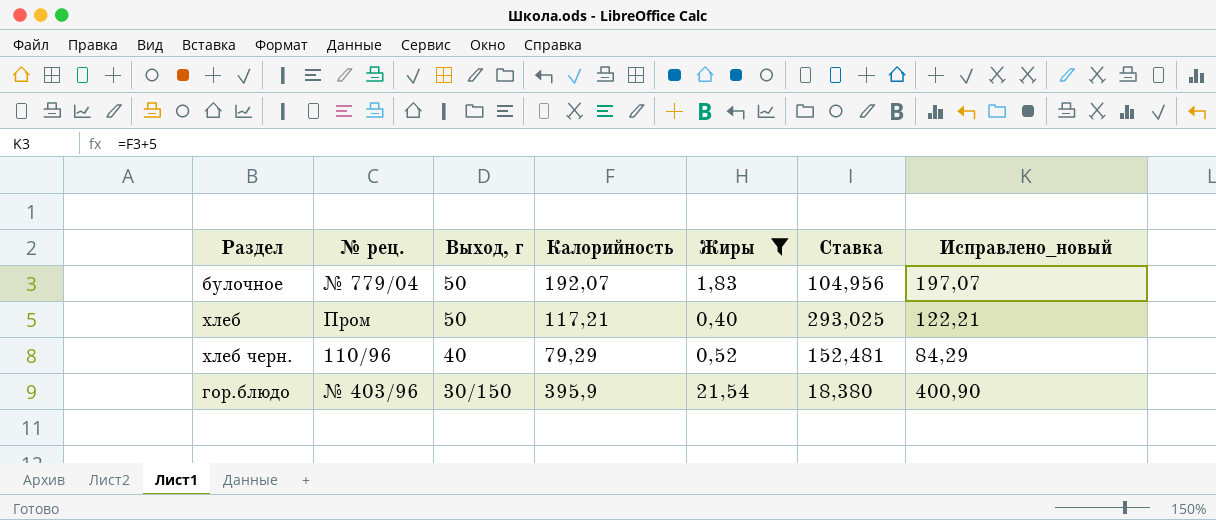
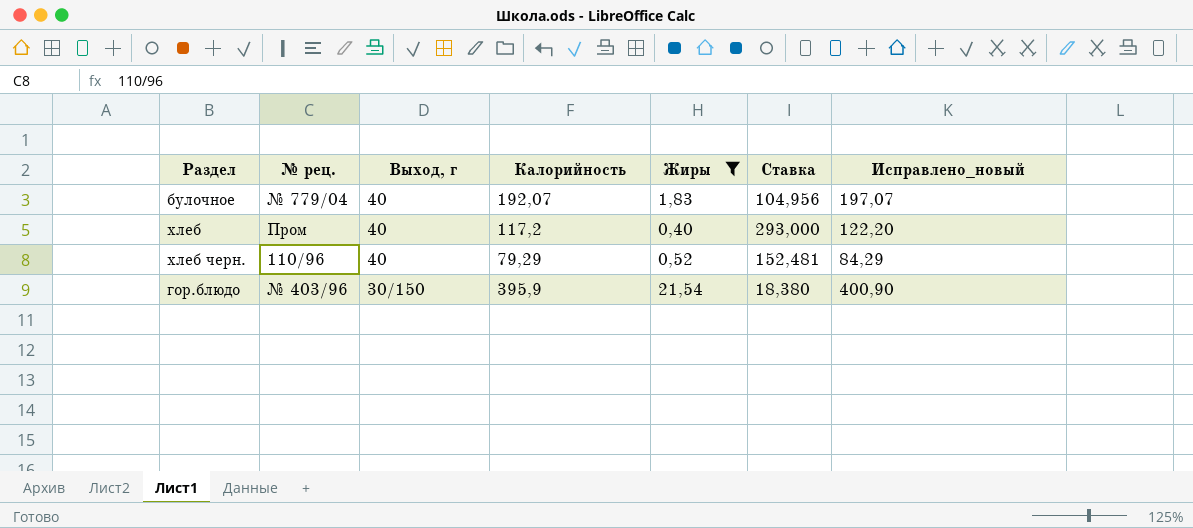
булочное | Выход, г: 50 -> 40
хлеб | Выход, г: 50 -> 40
хлеб | Калорийность: 117,21 -> 117,2
хлеб | Ставка: 293,025 -> 293,000
хлеб | Исправлено_новый: 122,21 -> 122,20

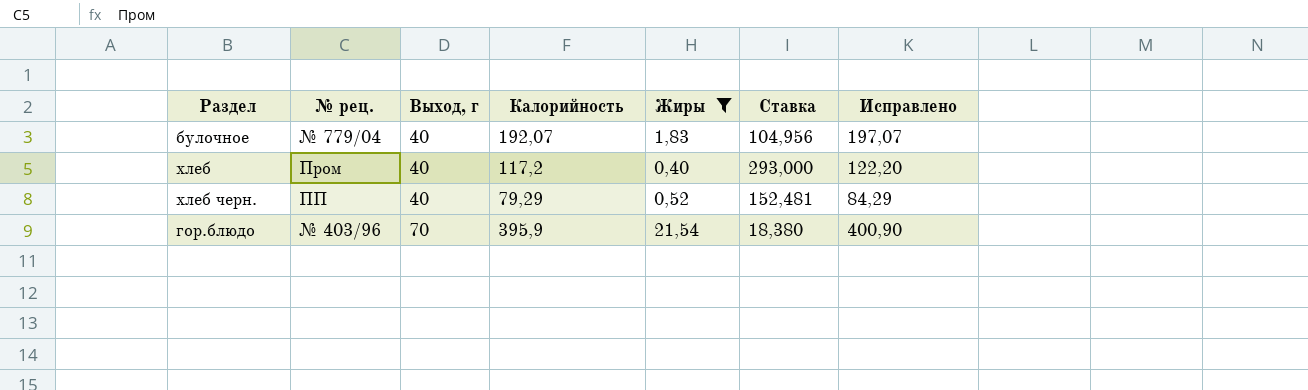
column name: Исправлено_новый -> Исправлено
хлеб черн. | № рец.: 110/96 -> ПП
гор.блюдо | Выход, г: 30/150 -> 70

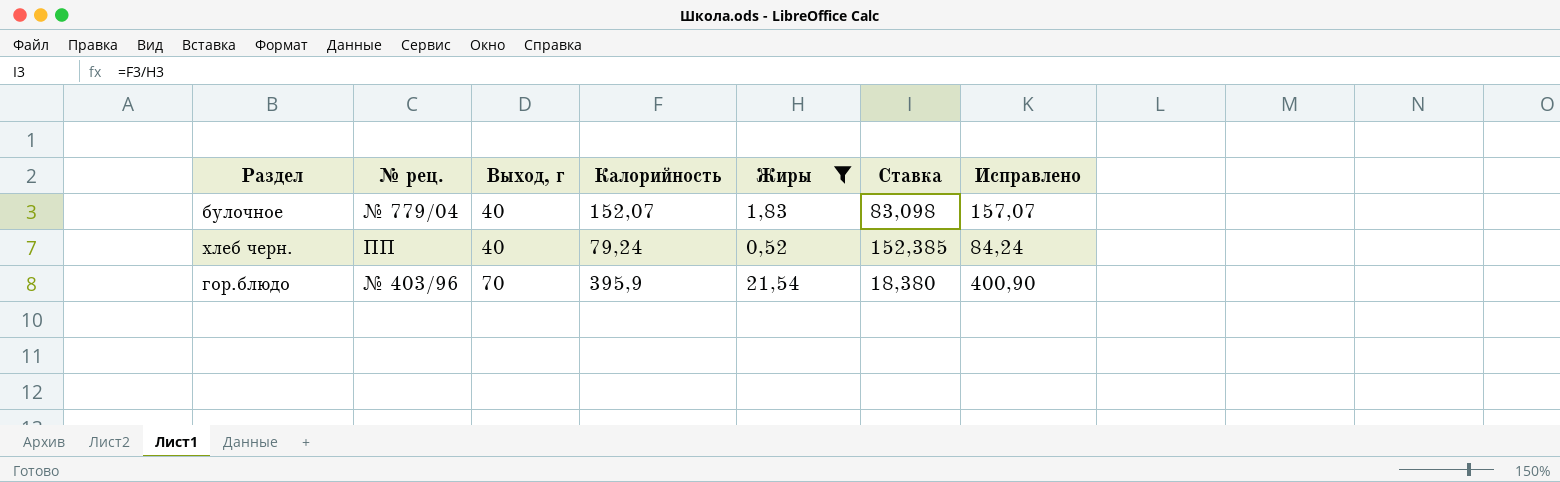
row хлеб: Пром | 40 | 117,2 | 0,40 | 293,000 | 122,20 -> none
булочное | Калорийность: 192,07 -> 152,07
булочное | Ставка: 104,956 -> 83,098
булочное | Исправлено: 197,07 -> 157,07
хлеб черн. | Калорийность: 79,29 -> 79,24
хлеб черн. | Ставка: 152,481 -> 152,385
хлеб черн. | Исправлено: 84,29 -> 84,24

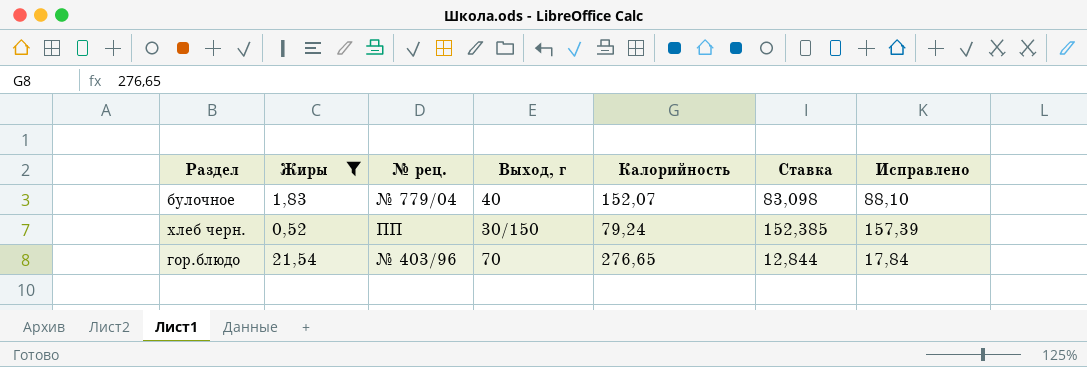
column Жиры | position: 5 -> 2
column Исправлено | formula: [Калорийность] + 5 -> [Ставка] + 5
хлеб черн. | Выход, г: 40 -> 30/150
гор.блюдо | Калорийность: 395,9 -> 276,65
гор.блюдо | Ставка: 18,380 -> 12,844

